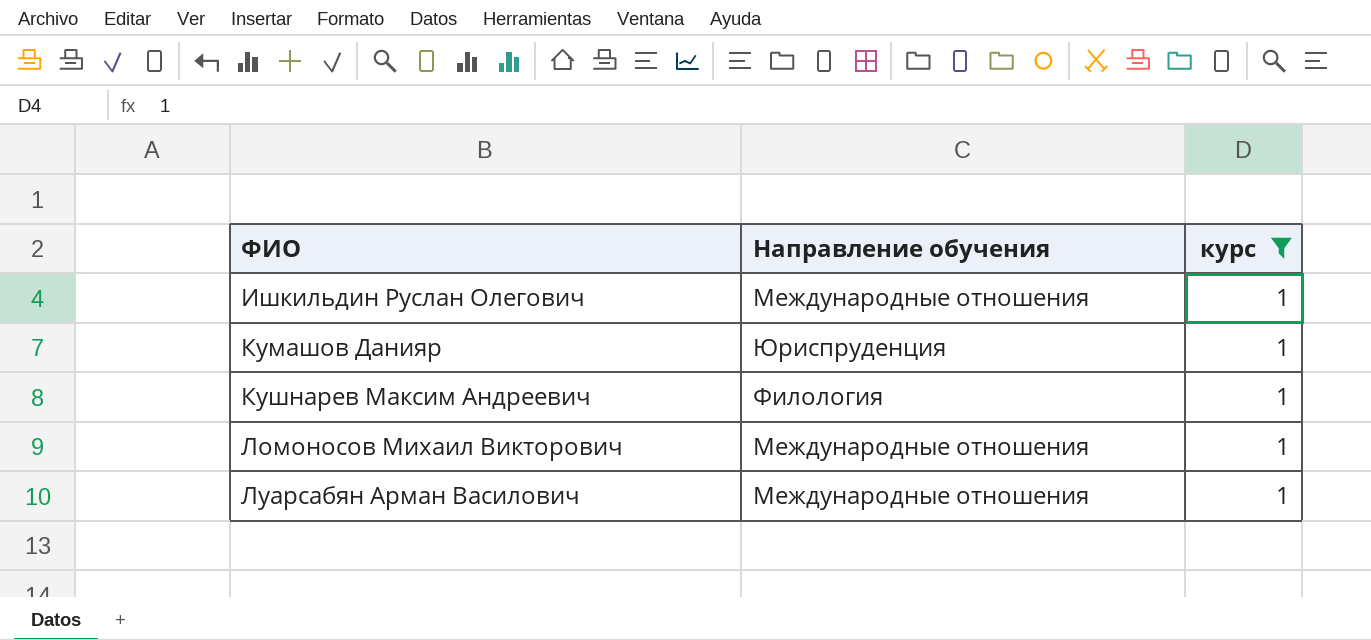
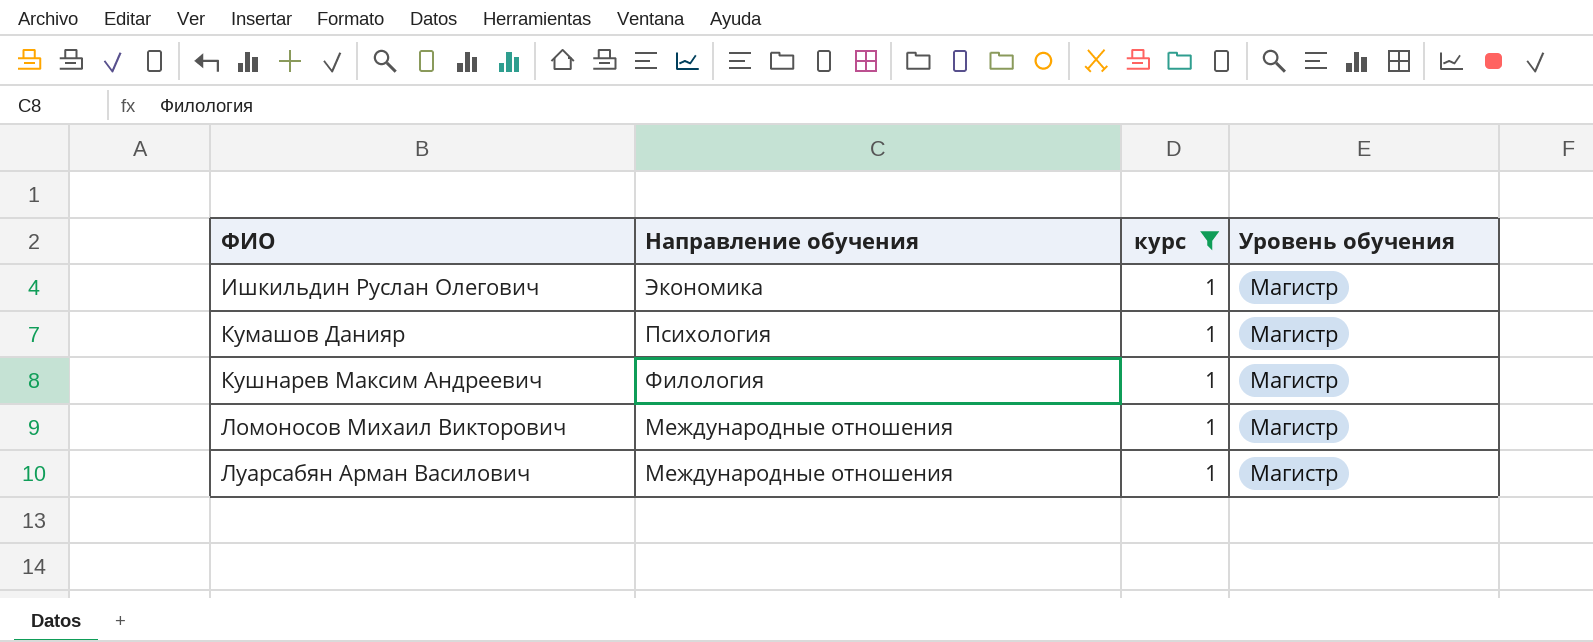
column Уровень обучения | position: none -> 4
Ишкильдин Руслан Олегович | Направление обучения: Международные отношения -> Экономика
Кумашов Данияр | Направление обучения: Юриспруденция -> Психология

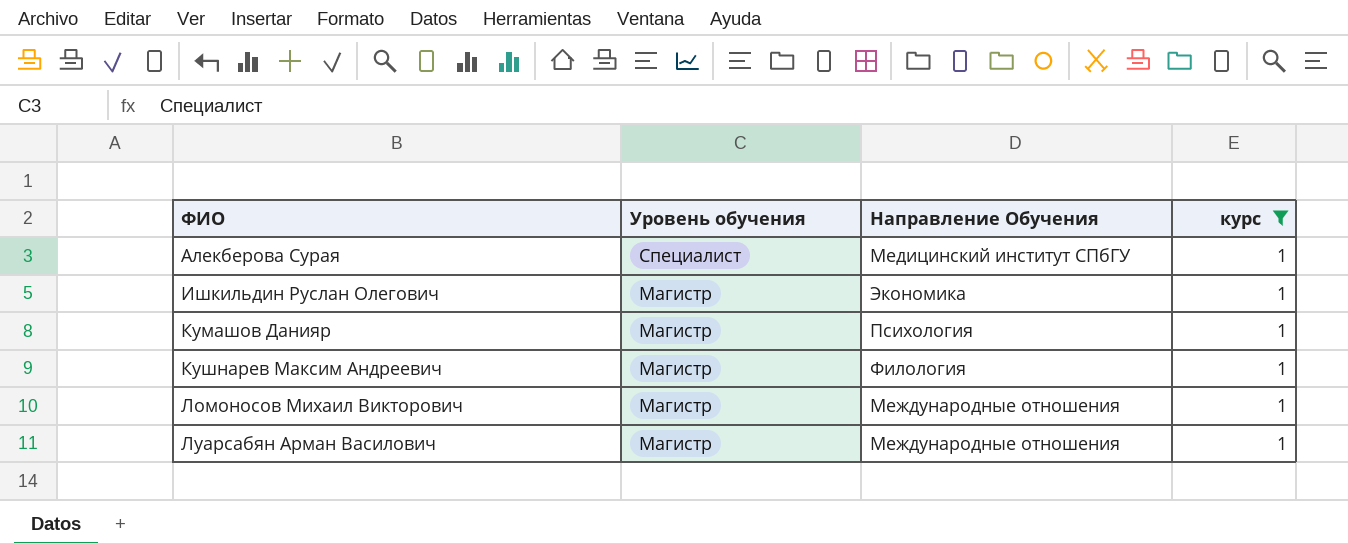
column Уровень обучения | position: 4 -> 2
column name: Направление обучения -> Направление Обучения
row Алекберова Сурая: none -> Специалист | Медицинский институт СПбГУ | 1

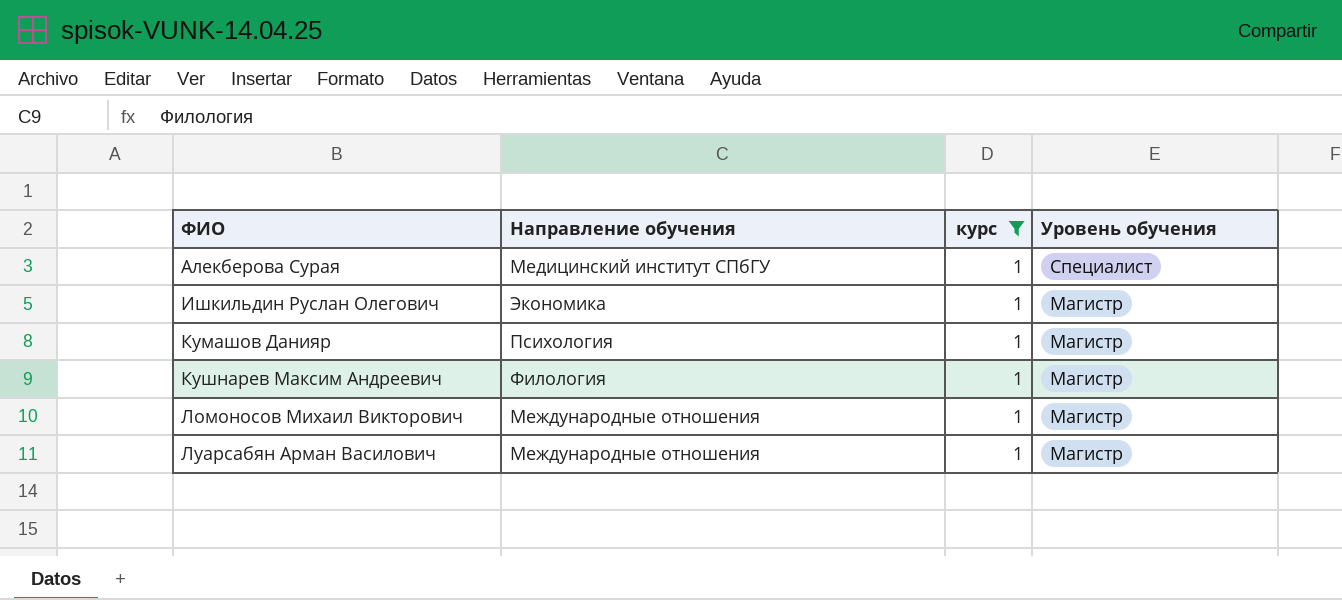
column name: Направление Обучения -> Направление обучения
column Уровень обучения | position: 2 -> 4

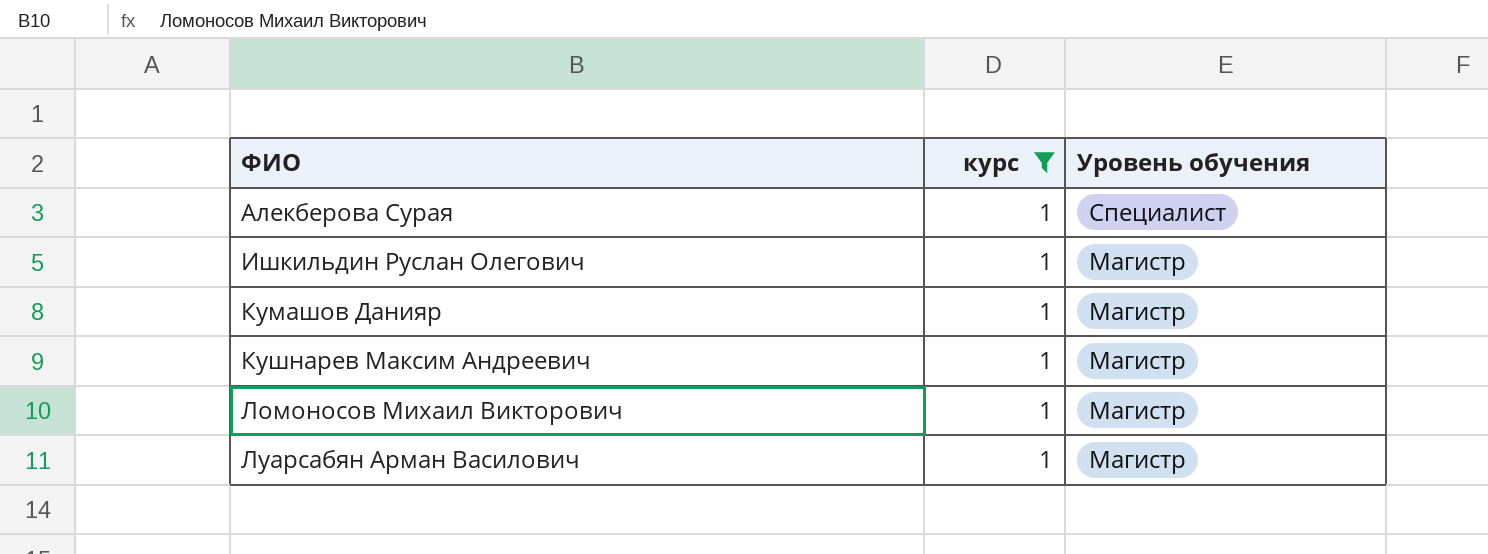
column Направление обучения | position: 2 -> none

